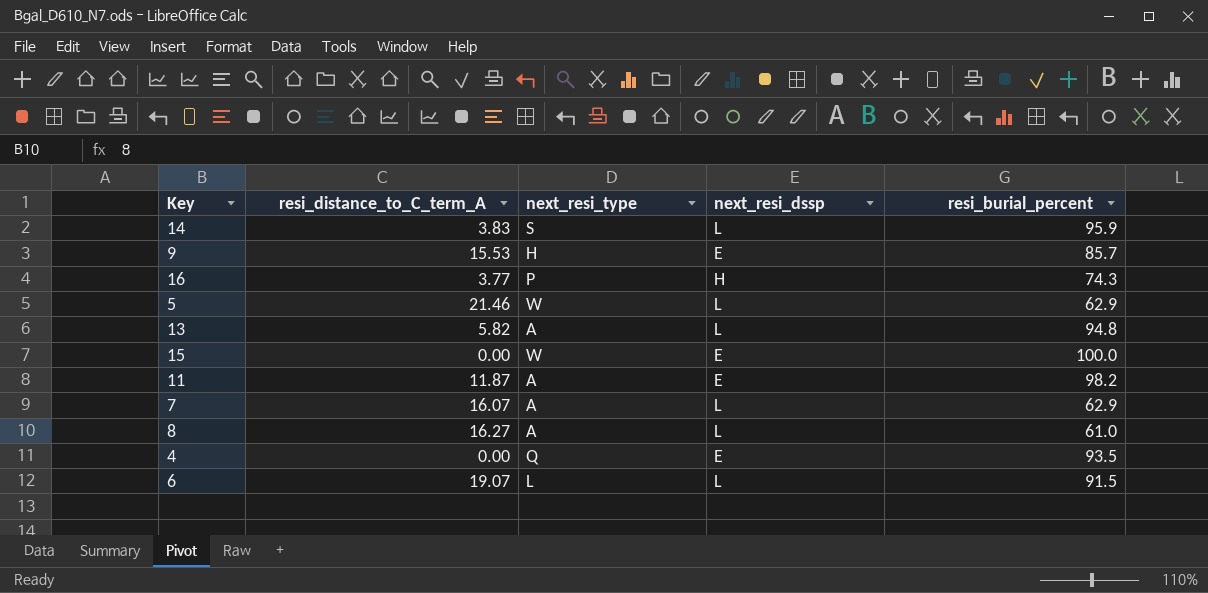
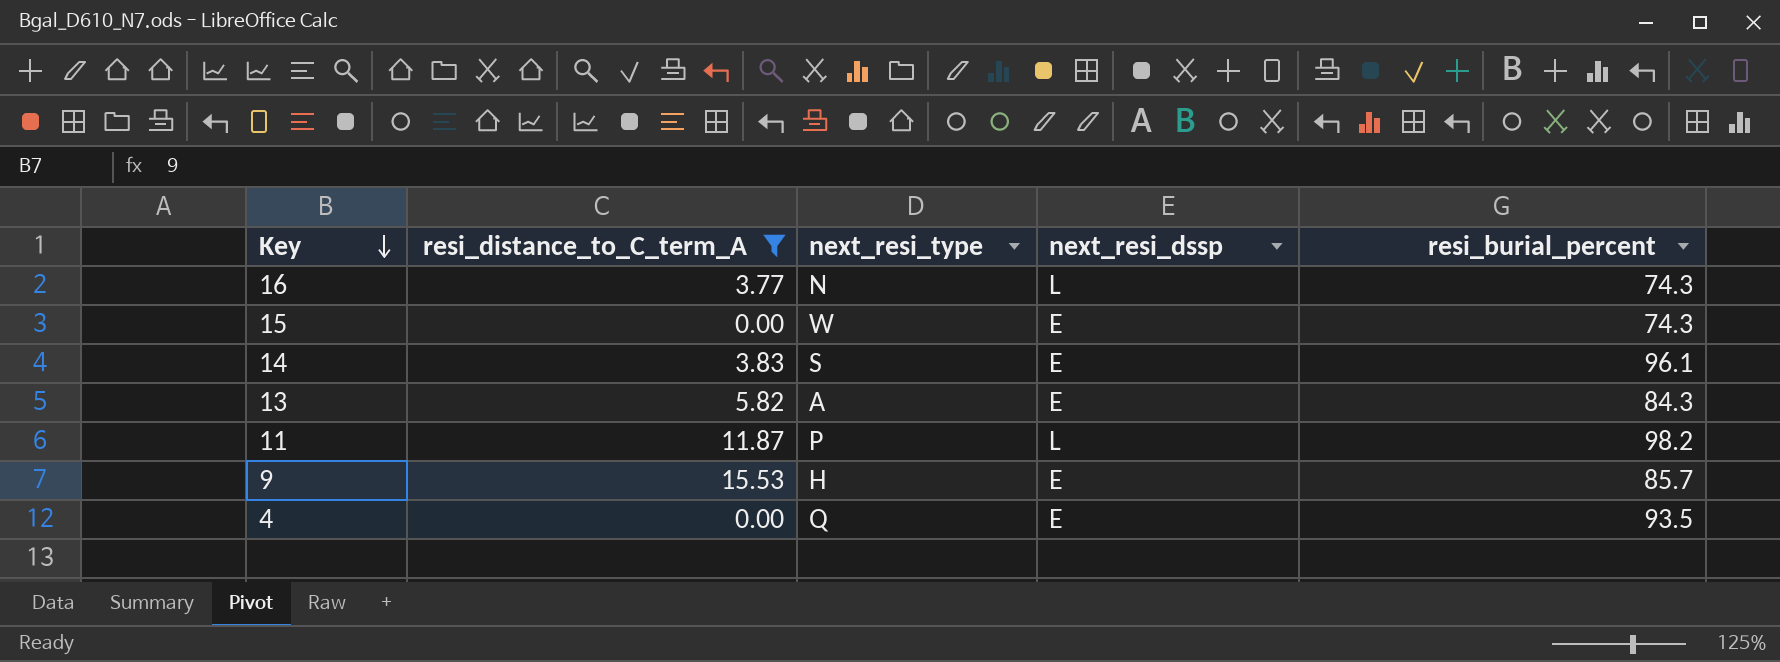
filter: none -> resi_distance_to_C_term_A <= 15.53
row order: none -> Key descending
16 | next_resi_type: P -> N
16 | next_resi_dssp: H -> L
15 | resi_burial_percent: 100.0 -> 74.3
14 | next_resi_dssp: L -> E
14 | resi_burial_percent: 95.9 -> 96.1
13 | next_resi_dssp: L -> E
13 | resi_burial_percent: 94.8 -> 84.3
11 | next_resi_type: A -> P
11 | next_resi_dssp: E -> L

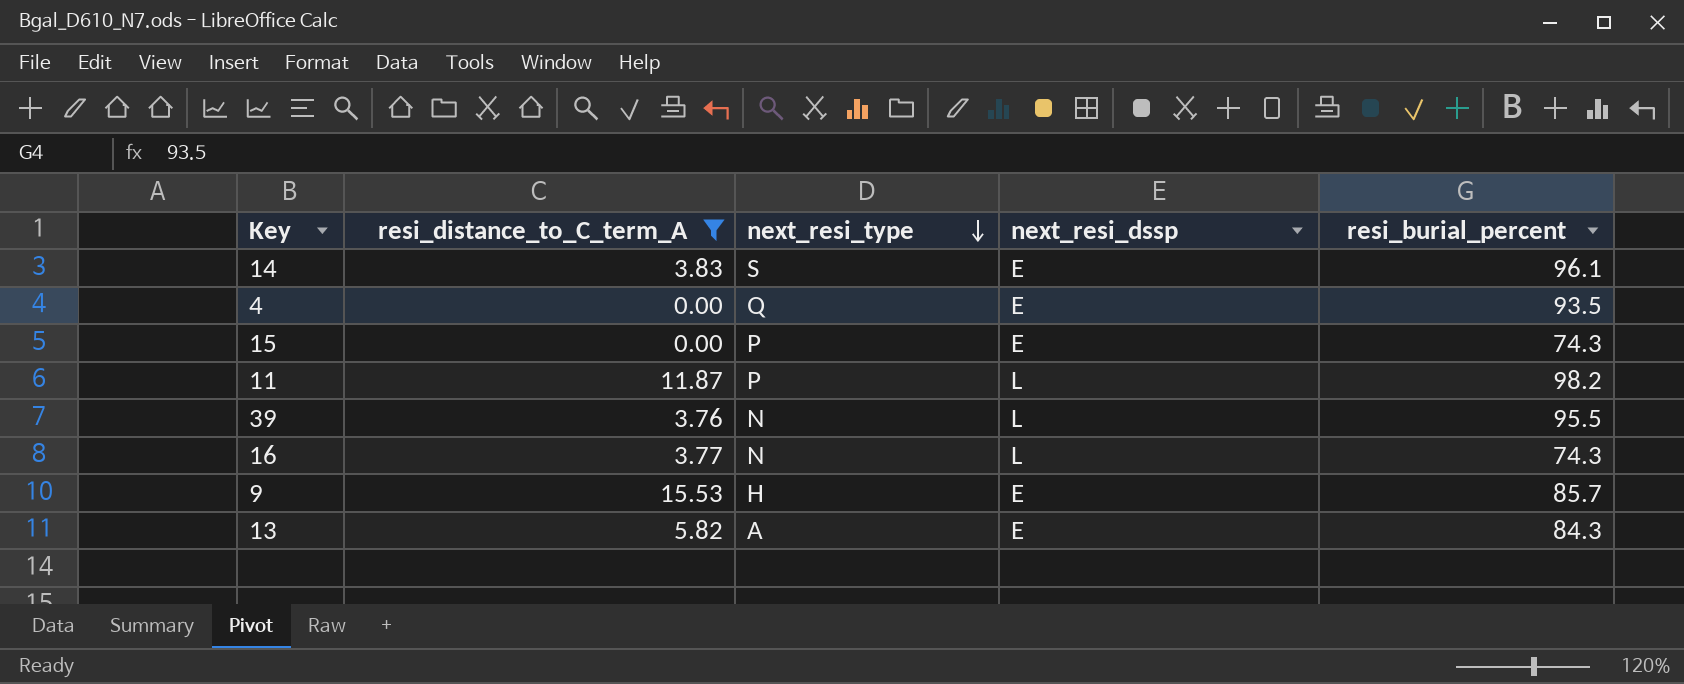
row order: Key descending -> next_resi_type descending
15 | next_resi_type: W -> P
row 39: none -> 3.76 | N | L | 95.5

